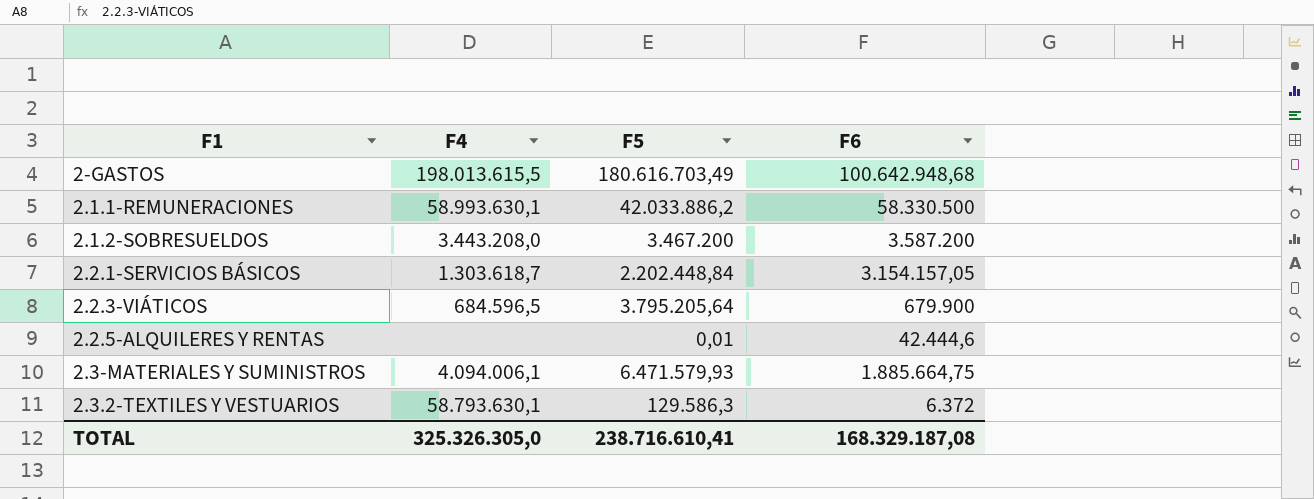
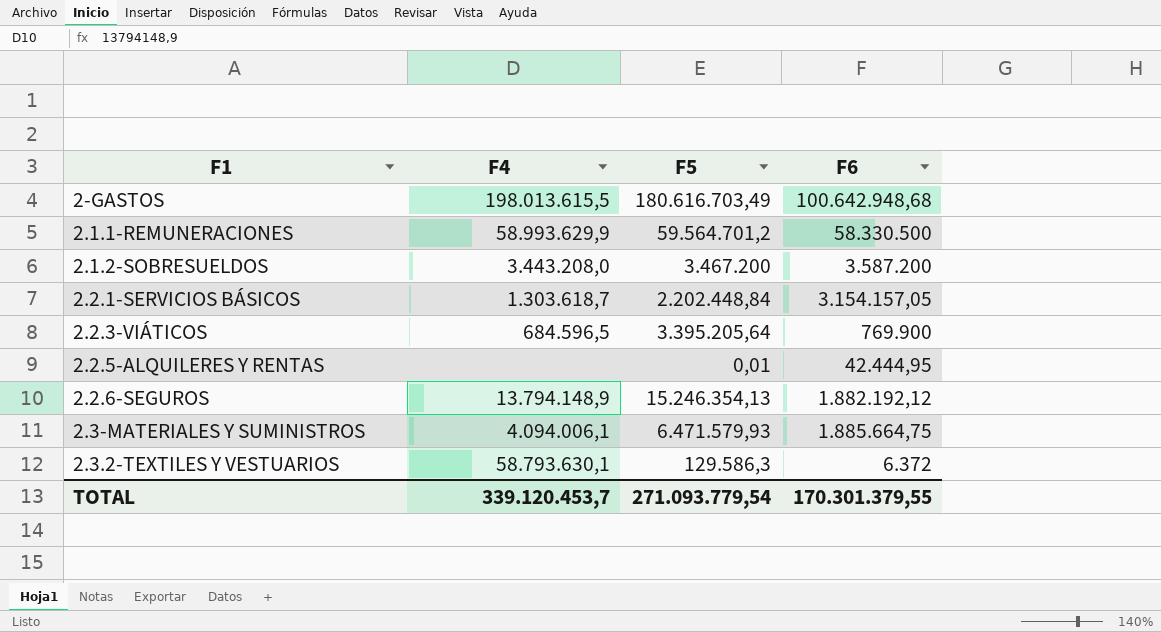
2.1.1-REMUNERACIONES | F4: 58.993.630,1 -> 58.993.629,9
2.1.1-REMUNERACIONES | F5: 42.033.886,2 -> 59.564.701,2
2.2.3-VIÁTICOS | F5: 3.795.205,64 -> 3.395.205,64
2.2.3-VIÁTICOS | F6: 679.900 -> 769.900
2.2.5-ALQUILERES Y RENTAS | F6: 42.444,6 -> 42.444,95
row 2.2.6-SEGUROS: none -> 13.794.148,9 | 15.246.354,13 | 1.882.192,12
TOTAL | F4: 325.326.305,0 -> 339.120.453,7
TOTAL | F5: 238.716.610,41 -> 271.093.779,54
TOTAL | F6: 168.329.187,08 -> 170.301.379,55

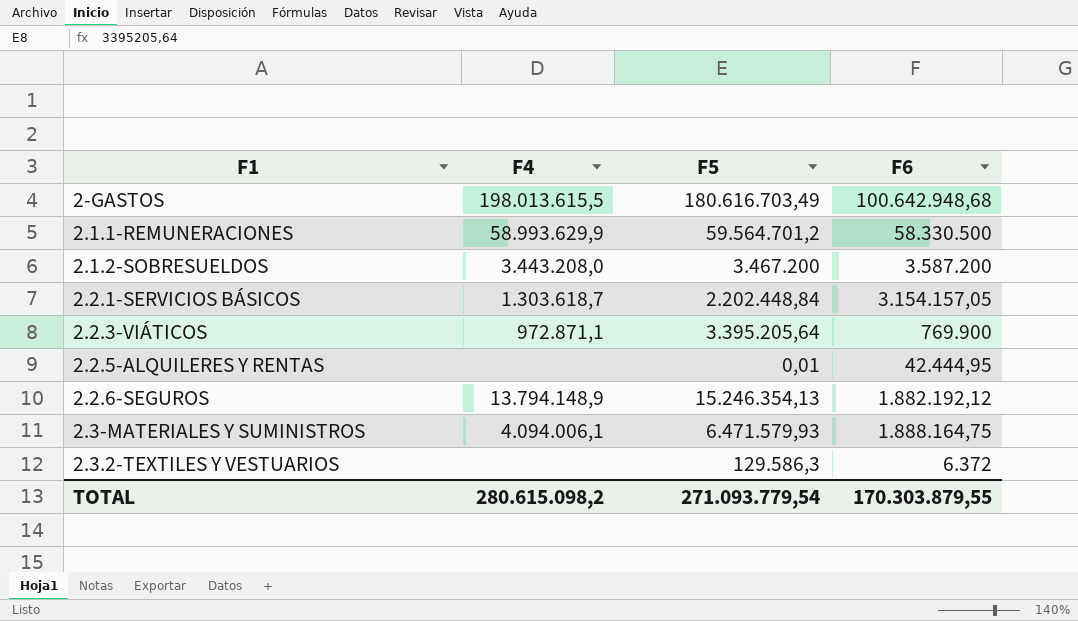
2.2.3-VIÁTICOS | F4: 684.596,5 -> 972.871,1
2.3-MATERIALES Y SUMINISTROS | F6: 1.885.664,75 -> 1.888.164,75
2.3.2-TEXTILES Y VESTUARIOS | F4: 58.793.630,1 -> none
TOTAL | F4: 339.120.453,7 -> 280.615.098,2
TOTAL | F6: 170.301.379,55 -> 170.303.879,55

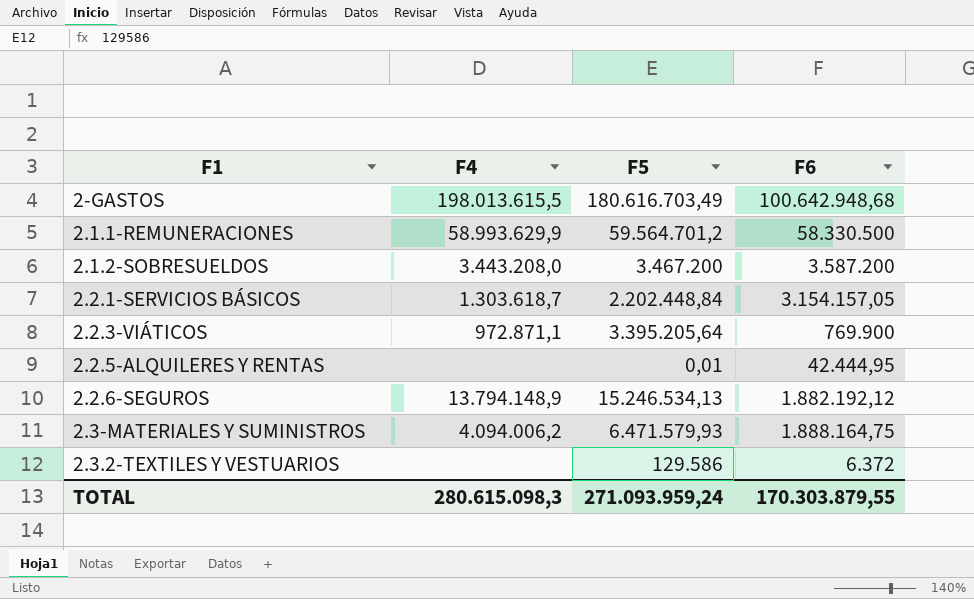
2.2.6-SEGUROS | F5: 15.246.354,13 -> 15.246.534,13
2.3-MATERIALES Y SUMINISTROS | F4: 4.094.006,1 -> 4.094.006,2
2.3.2-TEXTILES Y VESTUARIOS | F5: 129.586,3 -> 129.586
TOTAL | F4: 280.615.098,2 -> 280.615.098,3
TOTAL | F5: 271.093.779,54 -> 271.093.959,24

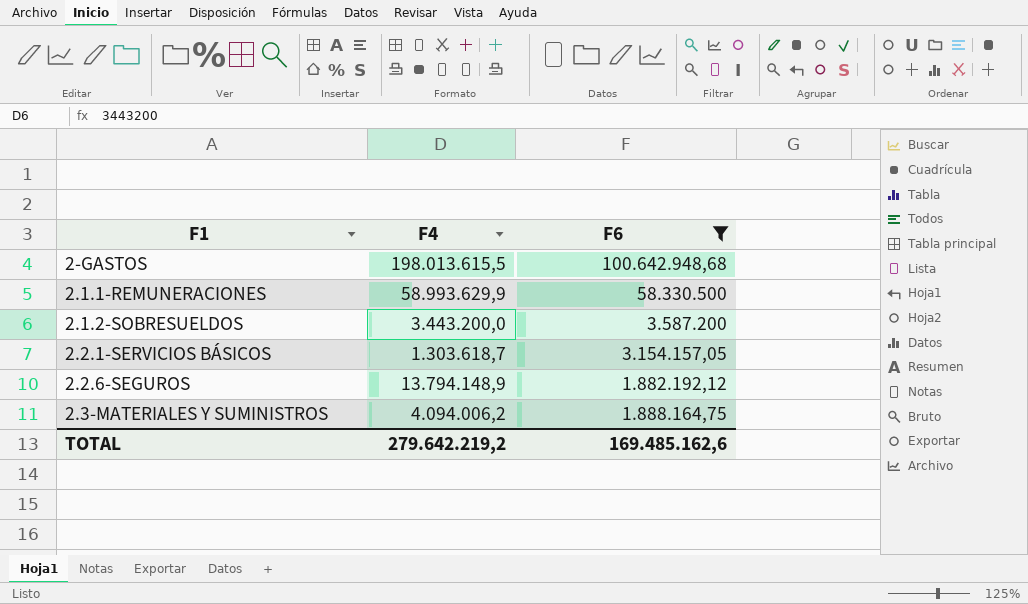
filter: none -> F6 >= 1.882.192,12
column F5 | position: 3 -> none
2.1.2-SOBRESUELDOS | F4: 3.443.208,0 -> 3.443.200,0
TOTAL | F4: 280.615.098,3 -> 279.642.219,2
TOTAL | F6: 170.303.879,55 -> 169.485.162,6

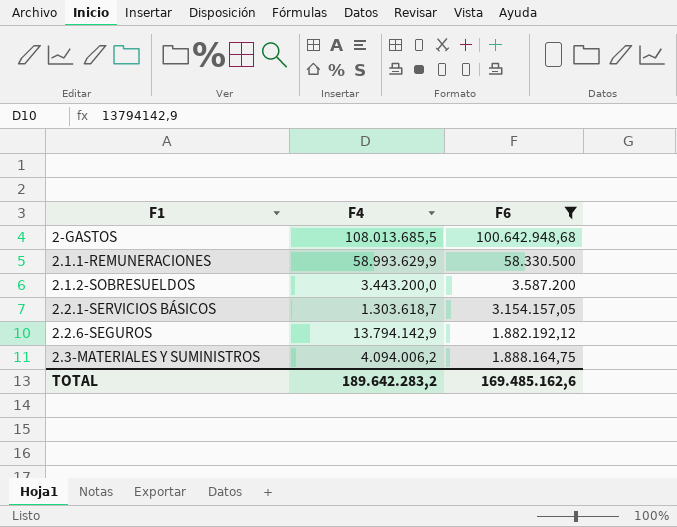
2-GASTOS | F4: 198.013.615,5 -> 108.013.685,5
2.2.6-SEGUROS | F4: 13.794.148,9 -> 13.794.142,9
TOTAL | F4: 279.642.219,2 -> 189.642.283,2

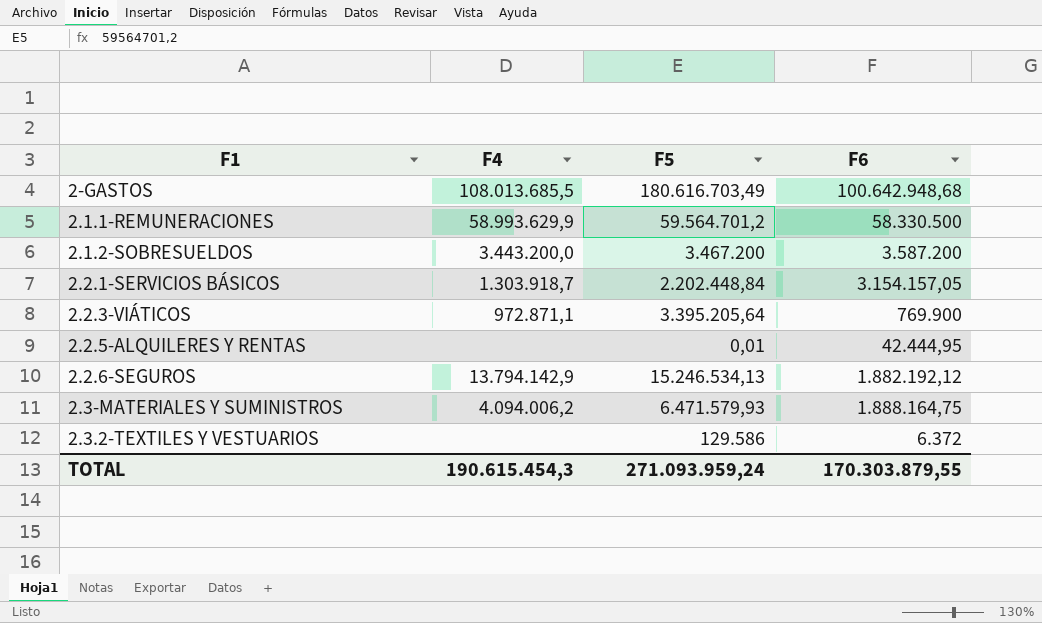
filter: F6 >= 1.882.192,12 -> none
column F5 | position: none -> 3
2.2.1-SERVICIOS BÁSICOS | F4: 1.303.618,7 -> 1.303.918,7
TOTAL | F4: 189.642.283,2 -> 190.615.454,3
TOTAL | F6: 169.485.162,6 -> 170.303.879,55

